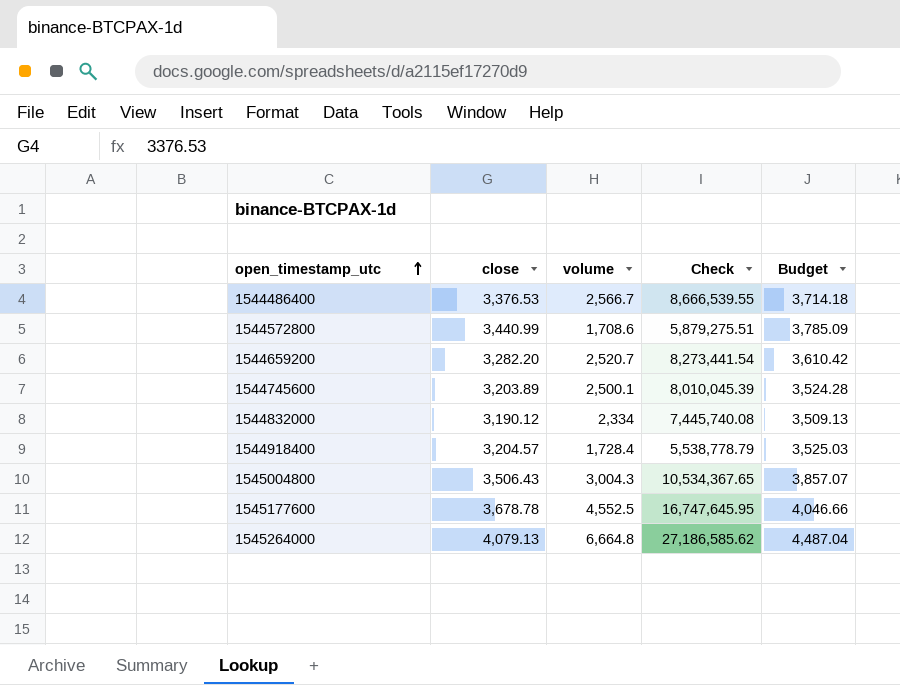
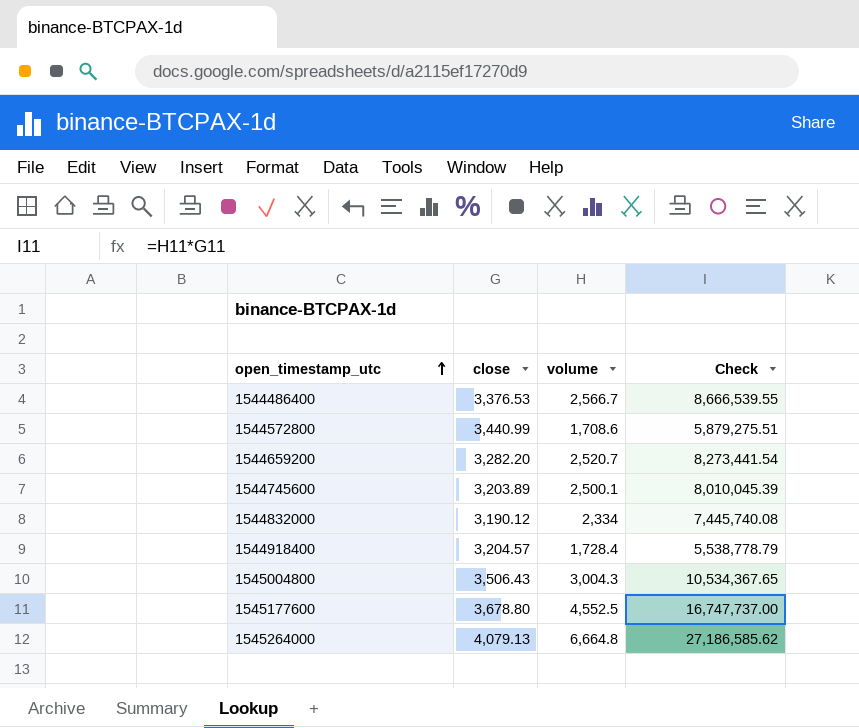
column Budget | formula: [close] * 1.1 -> none
1545177600 | close: 3,678.78 -> 3,678.80
1545177600 | Check: 16,747,645.95 -> 16,747,737.00

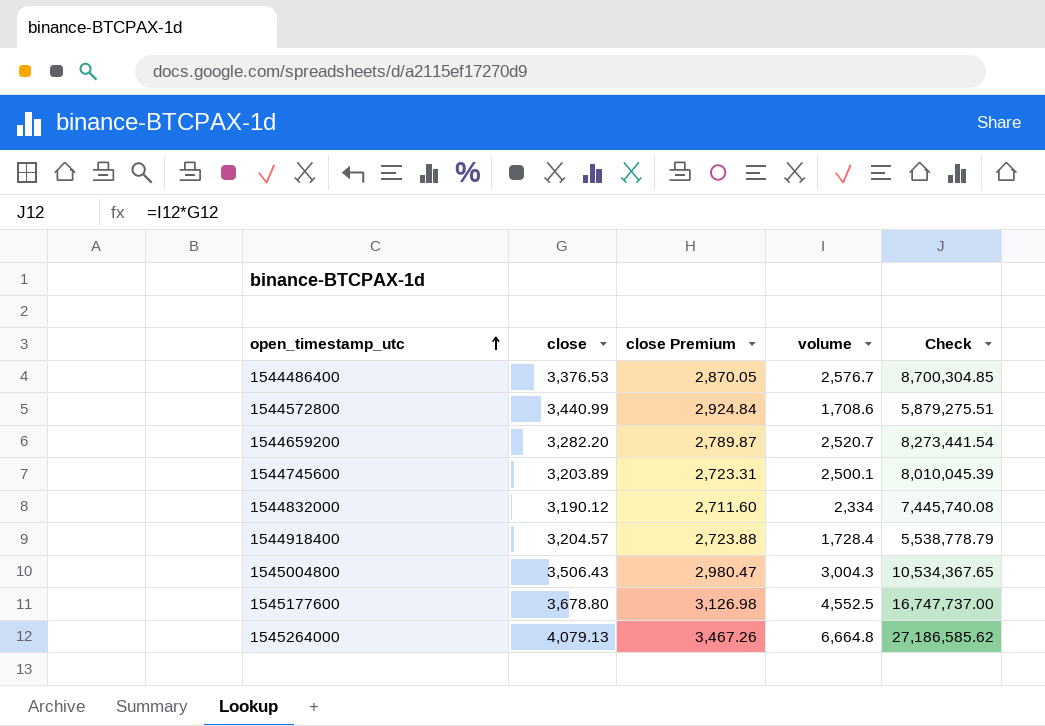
column close Premium | formula: none -> [close] * 0.85
1544486400 | volume: 2,566.7 -> 2,576.7
1544486400 | Check: 8,666,539.55 -> 8,700,304.85

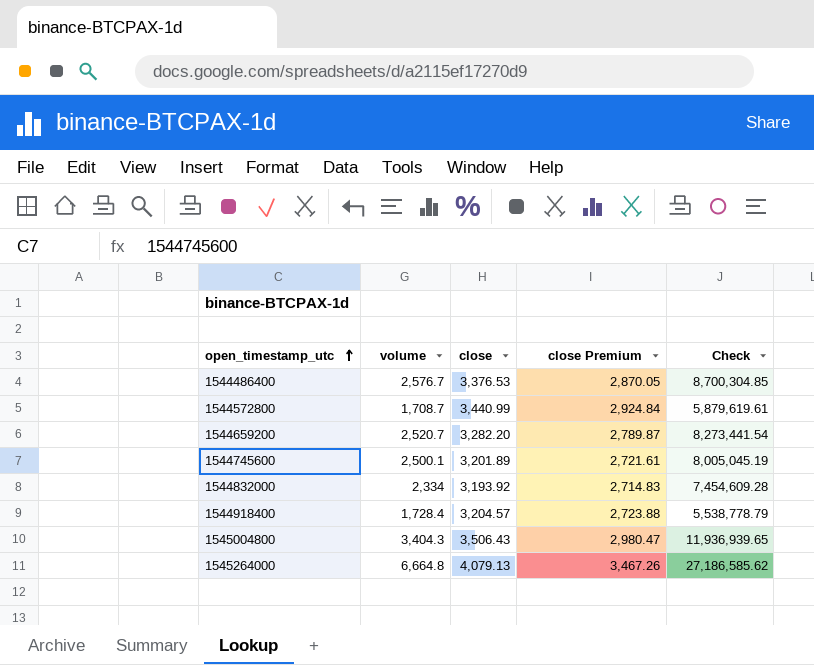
column volume | position: 4 -> 2
row 1545177600: 3,678.80 | 3,126.98 | 4,552.5 | 16,747,737.00 -> none
1544572800 | volume: 1,708.6 -> 1,708.7
1544572800 | Check: 5,879,275.51 -> 5,879,619.61
1544745600 | close: 3,203.89 -> 3,201.89
1544745600 | close Premium: 2,723.31 -> 2,721.61
1544745600 | Check: 8,010,045.39 -> 8,005,045.19
1544832000 | close: 3,190.12 -> 3,193.92
1544832000 | close Premium: 2,711.60 -> 2,714.83
1544832000 | Check: 7,445,740.08 -> 7,454,609.28
1545004800 | volume: 3,004.3 -> 3,404.3
1545004800 | Check: 10,534,367.65 -> 11,936,939.65

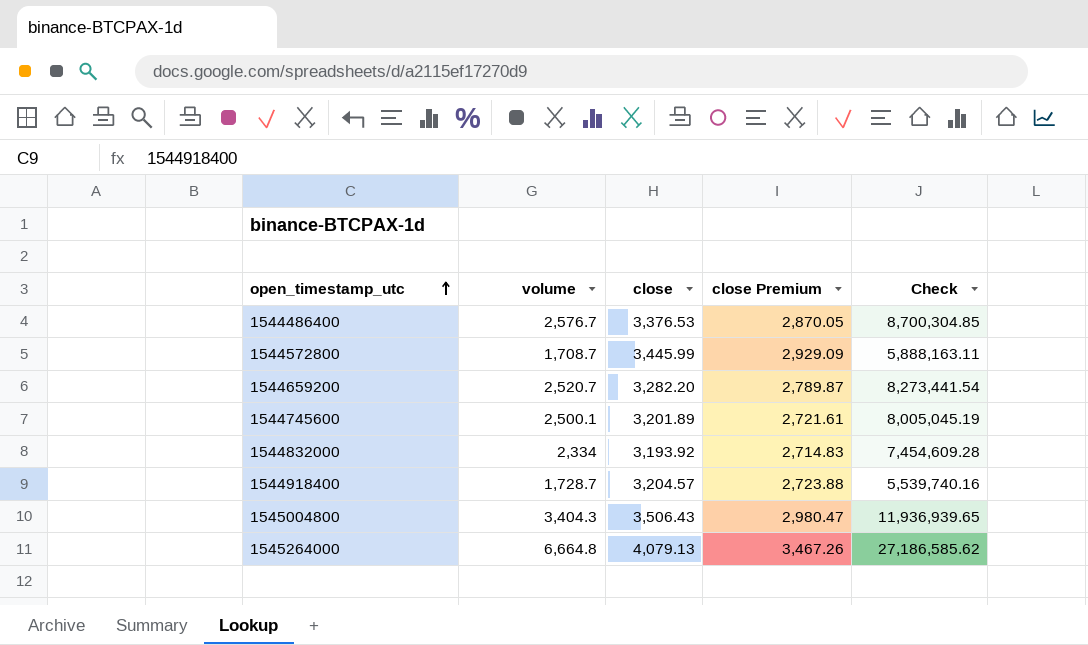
1544572800 | close: 3,440.99 -> 3,445.99
1544572800 | close Premium: 2,924.84 -> 2,929.09
1544572800 | Check: 5,879,619.61 -> 5,888,163.11
1544918400 | volume: 1,728.4 -> 1,728.7
1544918400 | Check: 5,538,778.79 -> 5,539,740.16

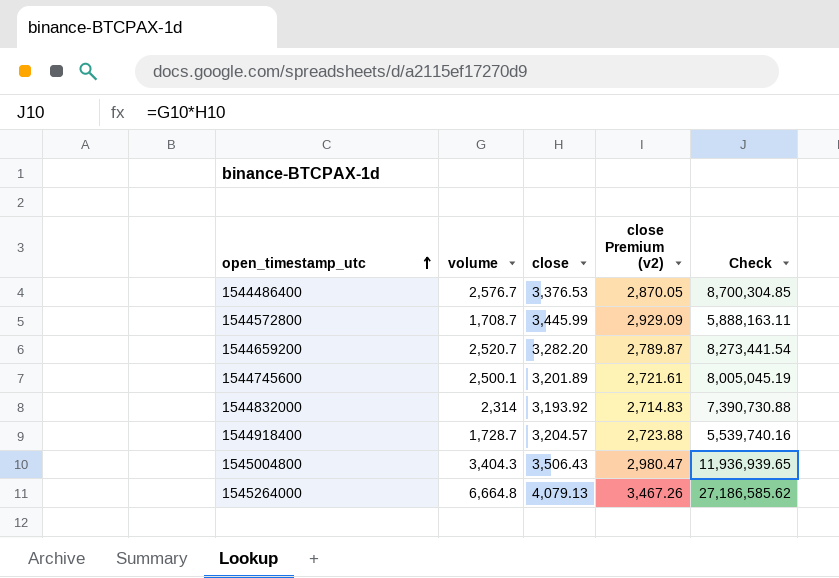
column name: close Premium -> close Premium (v2)
1544832000 | volume: 2,334 -> 2,314
1544832000 | Check: 7,454,609.28 -> 7,390,730.88

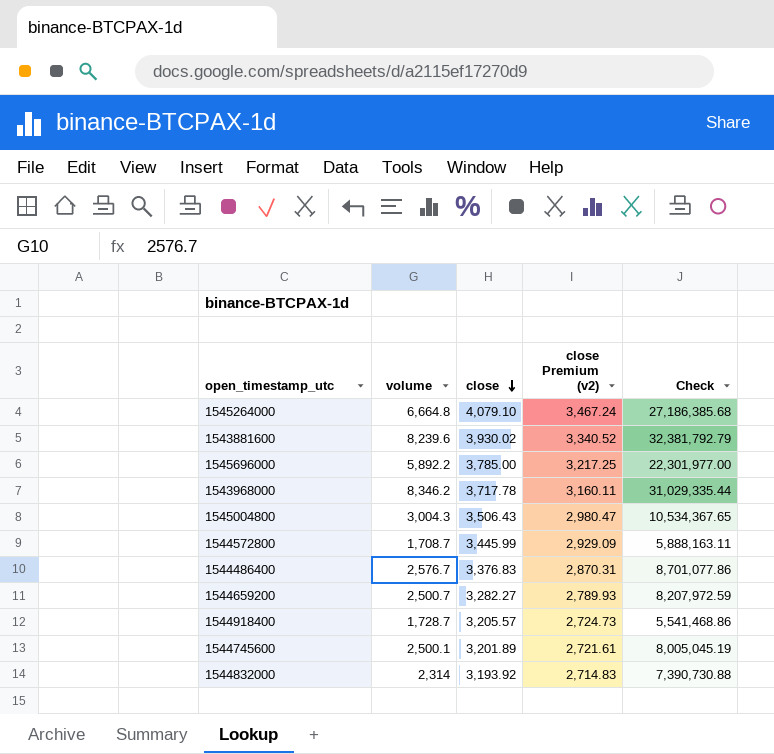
row order: open_timestamp_utc ascending -> close descending
1545264000 | close: 4,079.13 -> 4,079.10
1545264000 | close Premium (v2): 3,467.26 -> 3,467.24
1545264000 | Check: 27,186,585.62 -> 27,186,385.68
row 1543881600: none -> 8,239.6 | 3,930.02 | 3,340.52 | 32,381,792.79
row 1545696000: none -> 5,892.2 | 3,785.00 | 3,217.25 | 22,301,977.00
row 1543968000: none -> 8,346.2 | 3,717.78 | 3,160.11 | 31,029,335.44
1545004800 | volume: 3,404.3 -> 3,004.3
1545004800 | Check: 11,936,939.65 -> 10,534,367.65
1544486400 | close: 3,376.53 -> 3,376.83
1544486400 | close Premium (v2): 2,870.05 -> 2,870.31
1544486400 | Check: 8,700,304.85 -> 8,701,077.86
1544659200 | volume: 2,520.7 -> 2,500.7
1544659200 | close: 3,282.20 -> 3,282.27
1544659200 | close Premium (v2): 2,789.87 -> 2,789.93
1544659200 | Check: 8,273,441.54 -> 8,207,972.59
1544918400 | close: 3,204.57 -> 3,205.57
1544918400 | close Premium (v2): 2,723.88 -> 2,724.73
1544918400 | Check: 5,539,740.16 -> 5,541,468.86

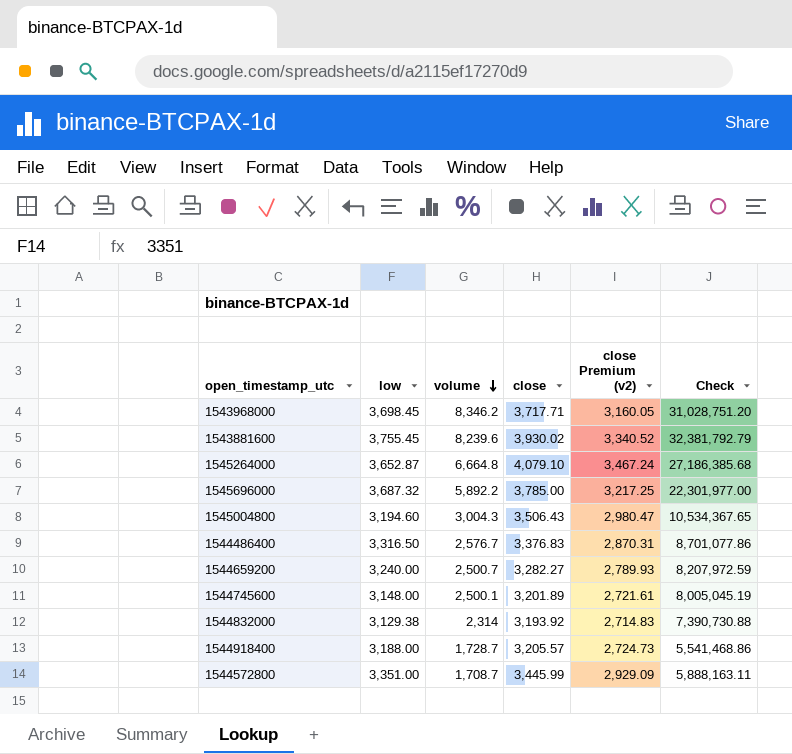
row order: close descending -> volume descending
column low | position: none -> 2
1543968000 | close: 3,717.78 -> 3,717.71
1543968000 | close Premium (v2): 3,160.11 -> 3,160.05
1543968000 | Check: 31,029,335.44 -> 31,028,751.20

